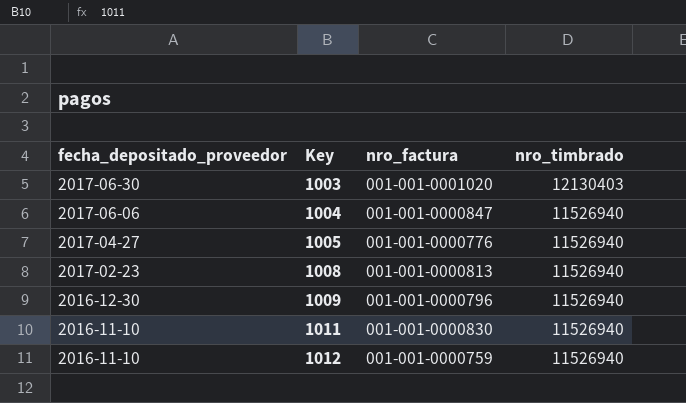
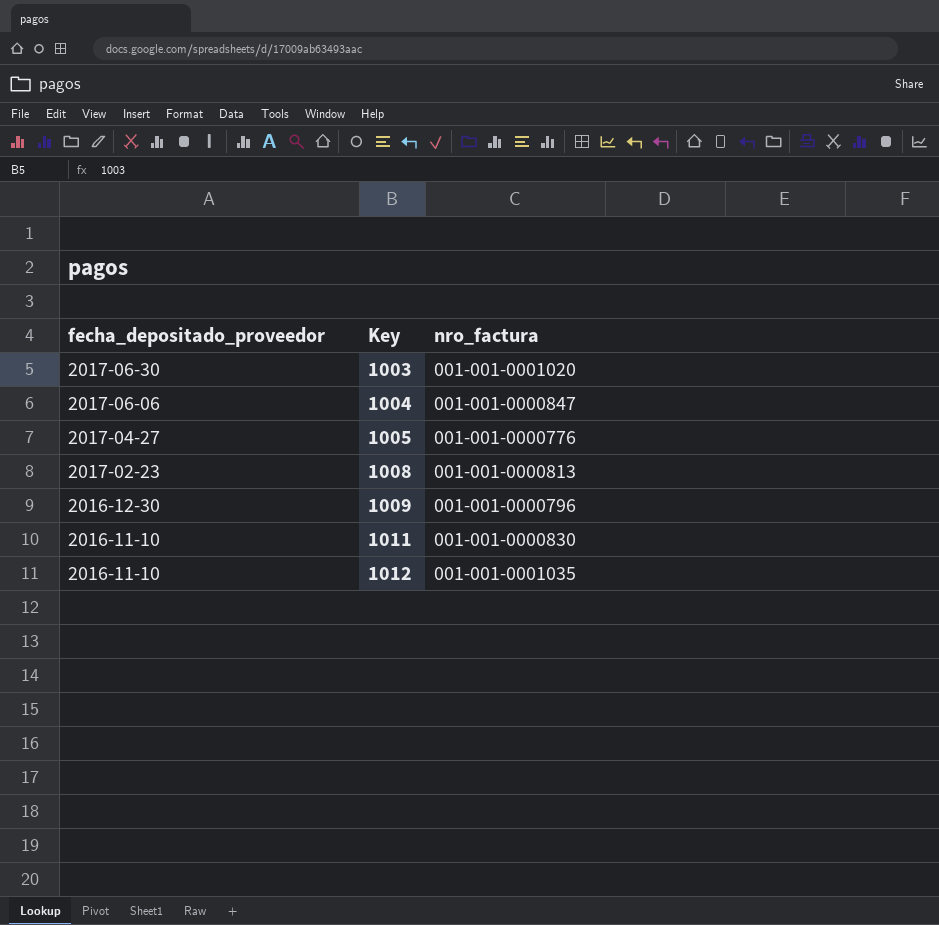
column nro_timbrado | position: 4 -> none
1012 | nro_factura: 001-001-0000759 -> 001-001-0001035

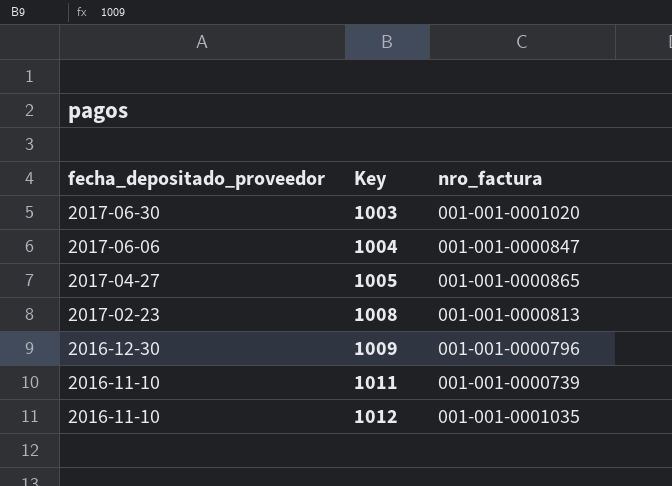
1005 | nro_factura: 001-001-0000776 -> 001-001-0000865
1011 | nro_factura: 001-001-0000830 -> 001-001-0000739

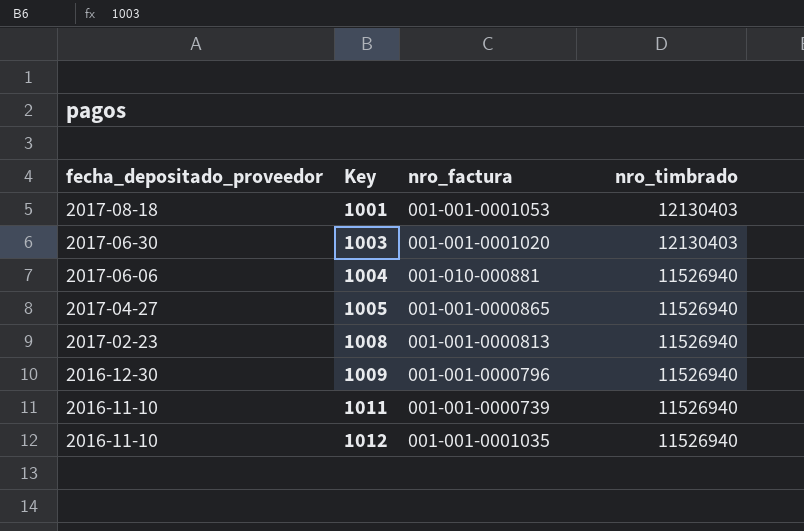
column nro_timbrado | position: none -> 4
row 1001: none -> 2017-08-18 | 001-001-0001053 | 12130403
1004 | nro_factura: 001-001-0000847 -> 001-010-000881

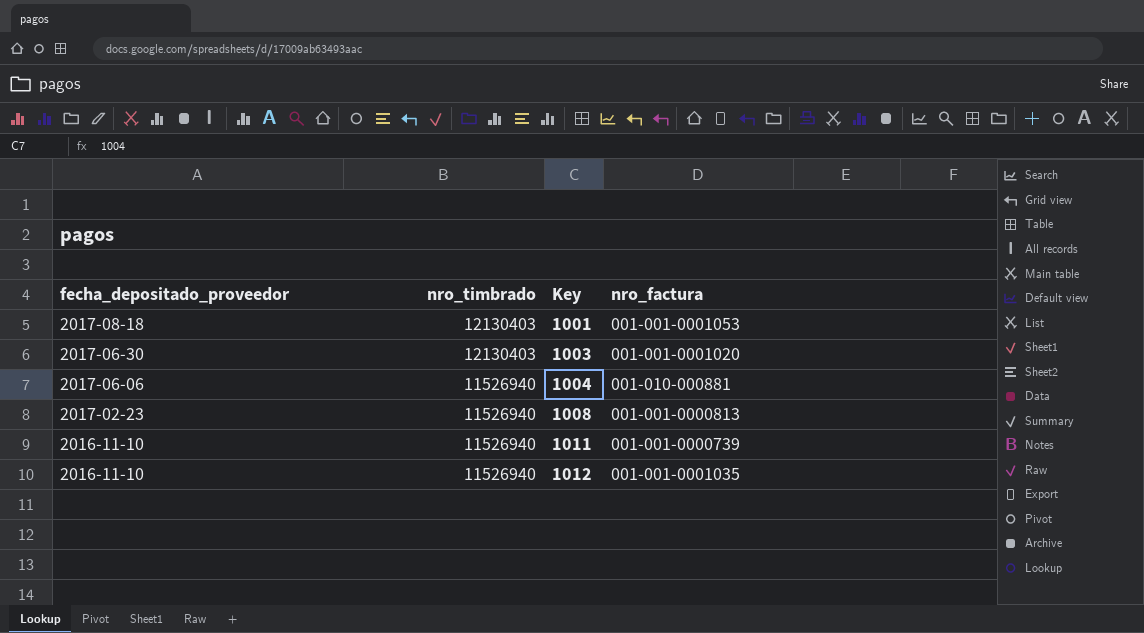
column nro_timbrado | position: 4 -> 2
row 1005: 2017-04-27 | 001-001-0000865 | 11526940 -> none
row 1009: 2016-12-30 | 001-001-0000796 | 11526940 -> none

